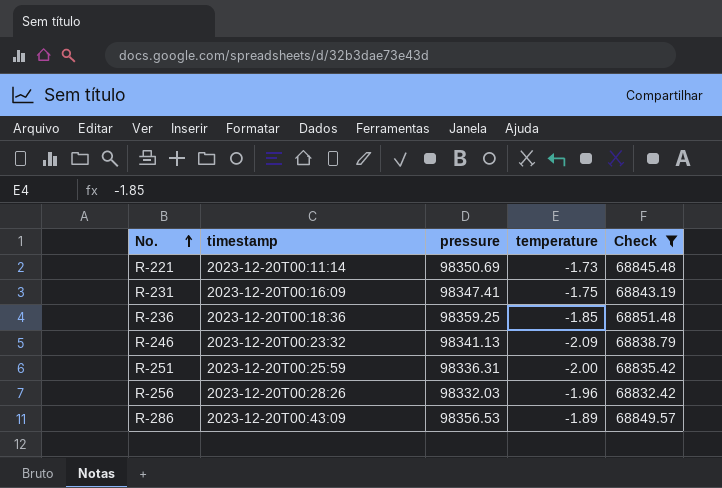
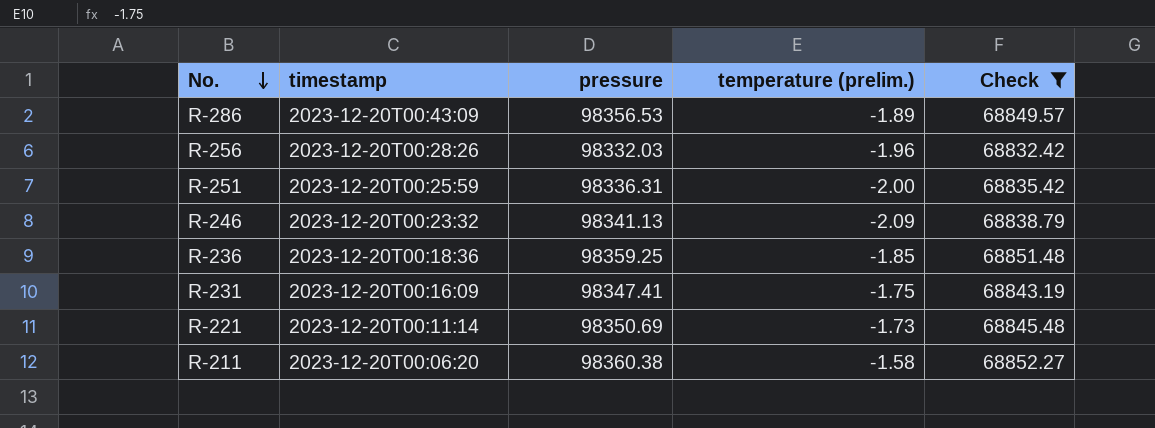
row order: No. ascending -> No. descending
column name: temperature -> temperature (prelim.)
row R-211: none -> 2023-12-20T00:06:20 | 98360.38 | -1.58 | 68852.27

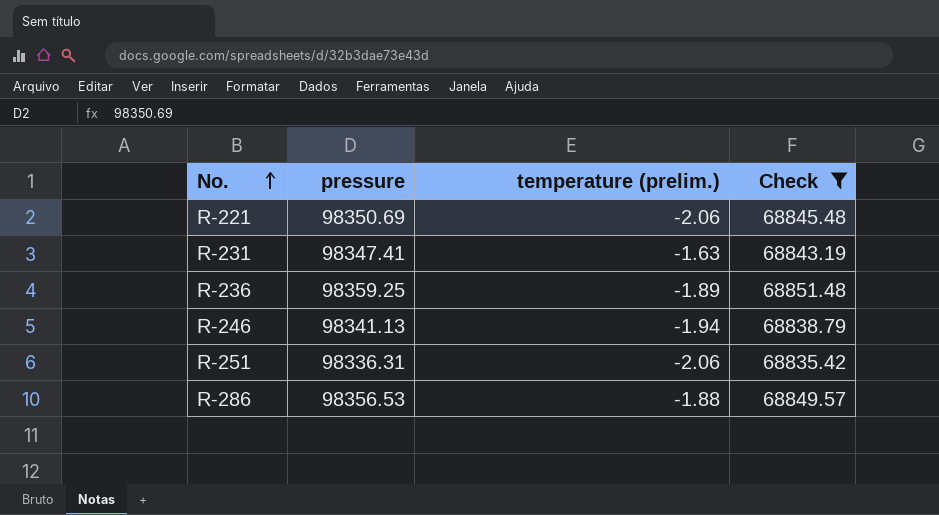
row order: No. descending -> No. ascending
column timestamp | position: 2 -> none
row R-256: 2023-12-20T00:28:26 | 98332.03 | -1.96 | 68832.42 -> none
row R-211: 2023-12-20T00:06:20 | 98360.38 | -1.58 | 68852.27 -> none
R-221 | temperature (prelim.): -1.73 -> -2.06
R-231 | temperature (prelim.): -1.75 -> -1.63
R-236 | temperature (prelim.): -1.85 -> -1.89
R-246 | temperature (prelim.): -2.09 -> -1.94
R-251 | temperature (prelim.): -2.00 -> -2.06
R-286 | temperature (prelim.): -1.89 -> -1.88

